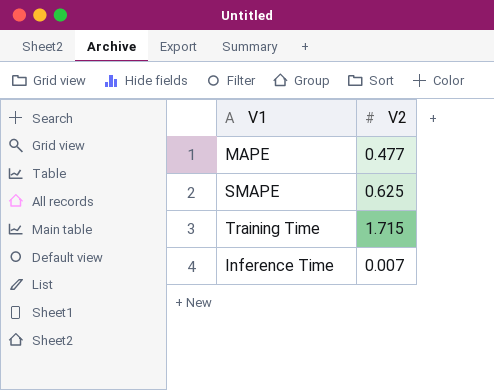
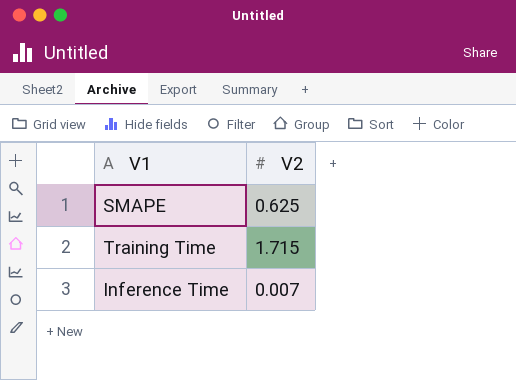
row MAPE: 0.477 -> none

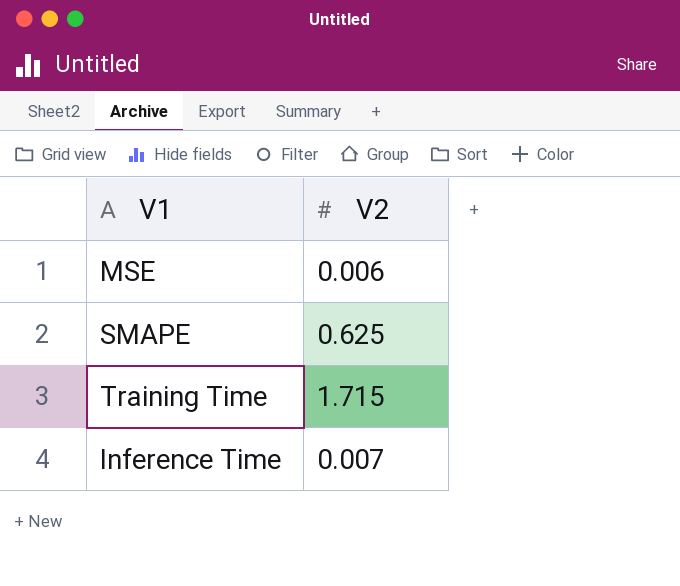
row MSE: none -> 0.006

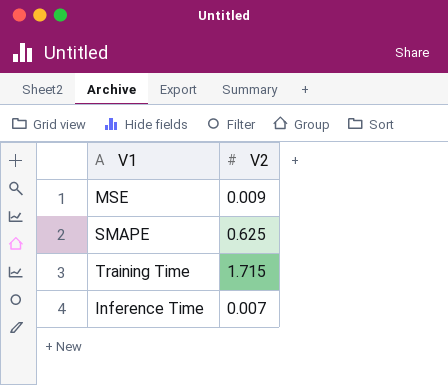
MSE | V2: 0.006 -> 0.009

